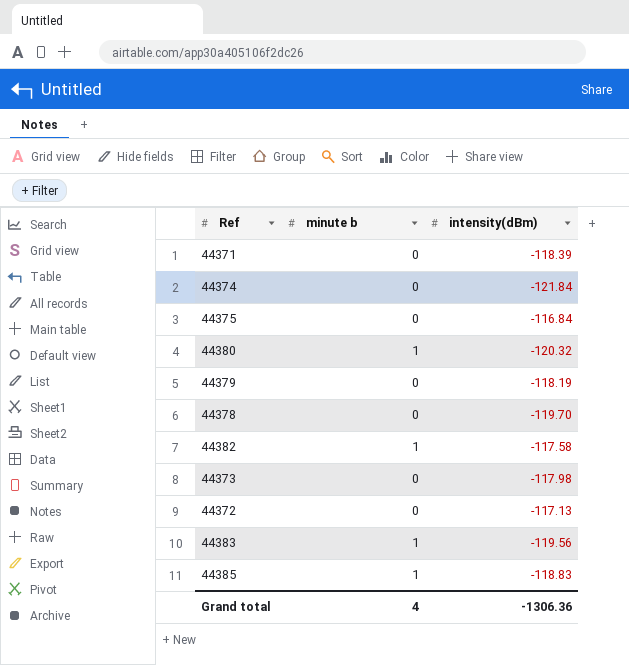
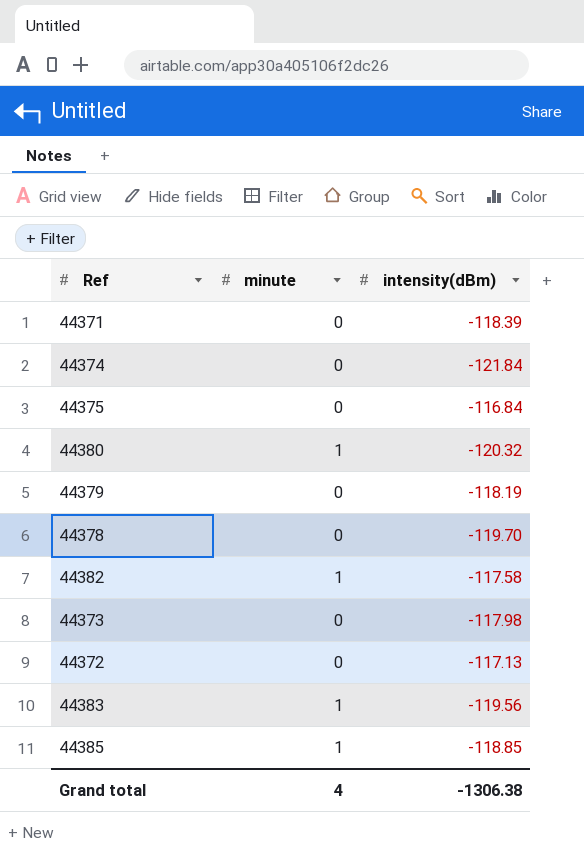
column name: minute b -> minute
44385 | intensity(dBm): -118.83 -> -118.85
Grand total | intensity(dBm): -1306.36 -> -1306.38

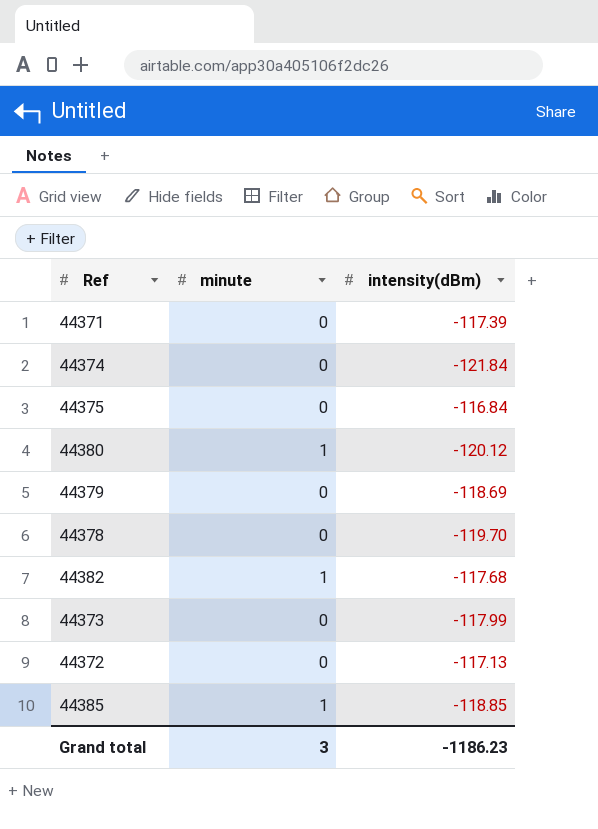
row 44383: 1 | -119.56 -> none
44371 | intensity(dBm): -118.39 -> -117.39
44380 | intensity(dBm): -120.32 -> -120.12
44379 | intensity(dBm): -118.19 -> -118.69
44382 | intensity(dBm): -117.58 -> -117.68
44373 | intensity(dBm): -117.98 -> -117.99
Grand total | minute: 4 -> 3
Grand total | intensity(dBm): -1306.38 -> -1186.23

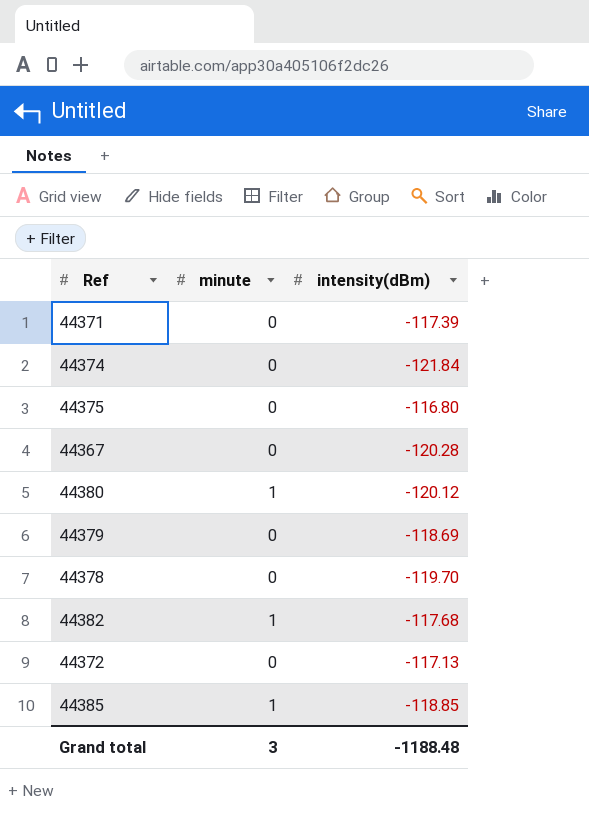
row 44373: 0 | -117.99 -> none
44375 | intensity(dBm): -116.84 -> -116.80
row 44367: none -> 0 | -120.28
Grand total | intensity(dBm): -1186.23 -> -1188.48

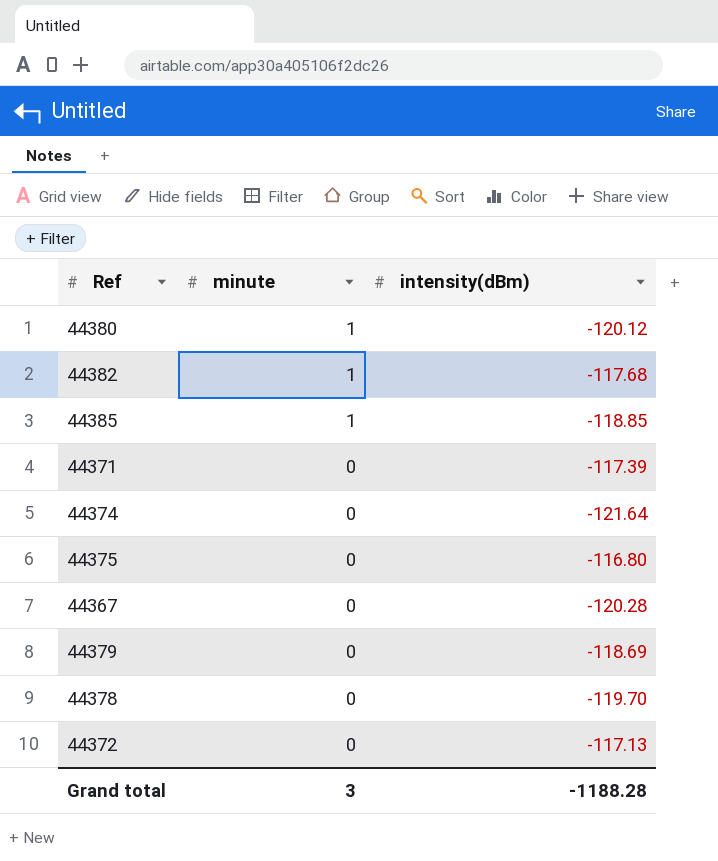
row order: none -> minute descending
44374 | intensity(dBm): -121.84 -> -121.64
Grand total | intensity(dBm): -1188.48 -> -1188.28

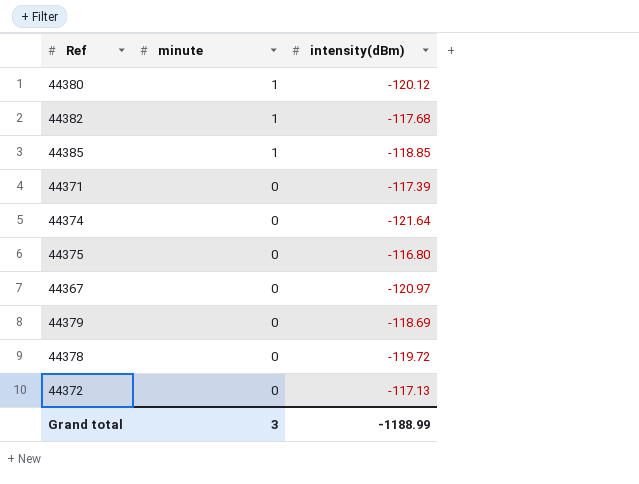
44367 | intensity(dBm): -120.28 -> -120.97
44378 | intensity(dBm): -119.70 -> -119.72
Grand total | intensity(dBm): -1188.28 -> -1188.99

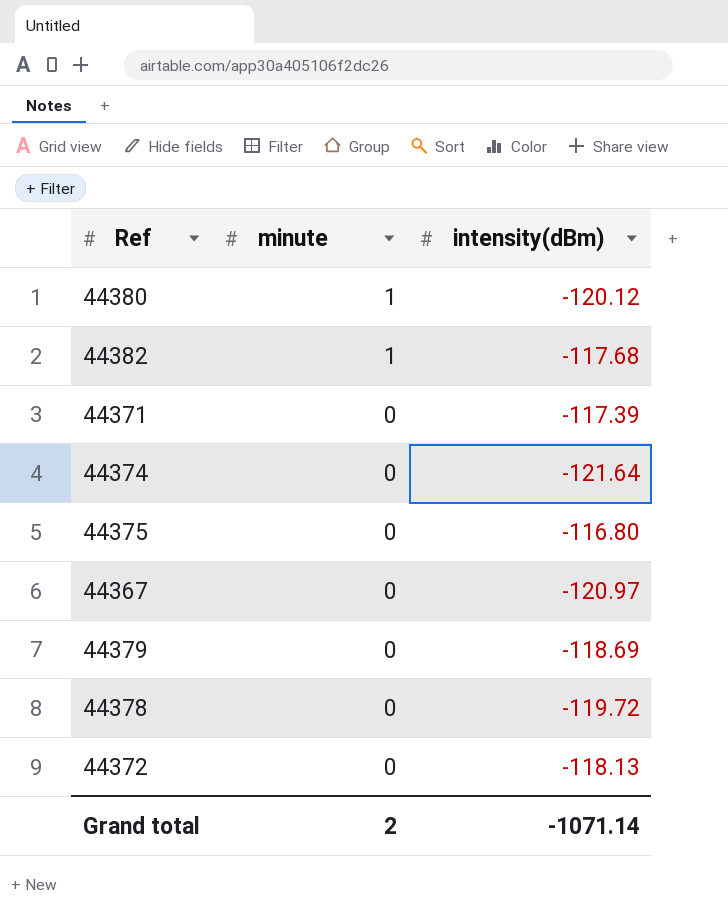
row 44385: 1 | -118.85 -> none
44372 | intensity(dBm): -117.13 -> -118.13
Grand total | minute: 3 -> 2
Grand total | intensity(dBm): -1188.99 -> -1071.14

